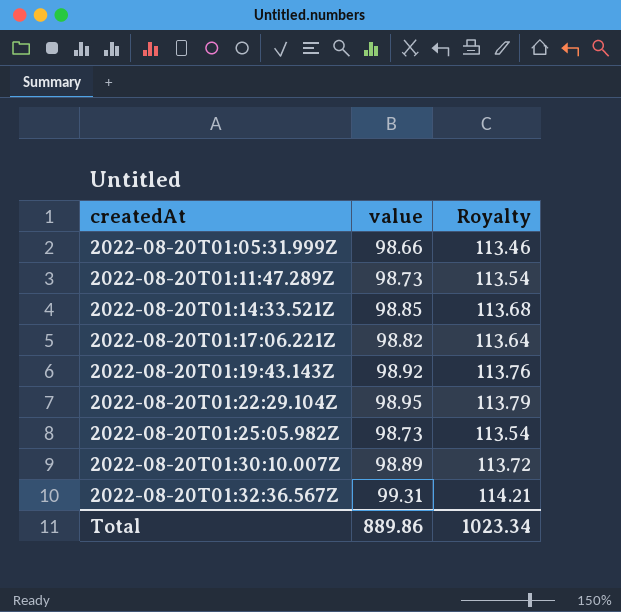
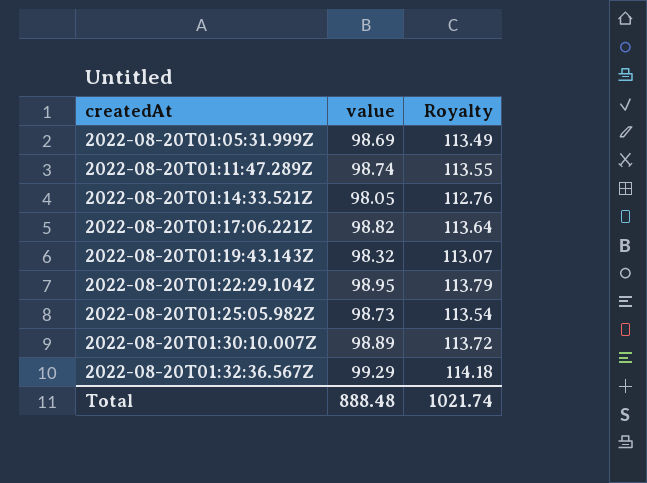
2022-08-20T01:05:31.999Z | value: 98.66 -> 98.69
2022-08-20T01:05:31.999Z | Royalty: 113.46 -> 113.49
2022-08-20T01:11:47.289Z | value: 98.73 -> 98.74
2022-08-20T01:11:47.289Z | Royalty: 113.54 -> 113.55
2022-08-20T01:14:33.521Z | value: 98.85 -> 98.05
2022-08-20T01:14:33.521Z | Royalty: 113.68 -> 112.76
2022-08-20T01:19:43.143Z | value: 98.92 -> 98.32
2022-08-20T01:19:43.143Z | Royalty: 113.76 -> 113.07
2022-08-20T01:32:36.567Z | value: 99.31 -> 99.29
2022-08-20T01:32:36.567Z | Royalty: 114.21 -> 114.18
Total | value: 889.86 -> 888.48
Total | Royalty: 1023.34 -> 1021.74

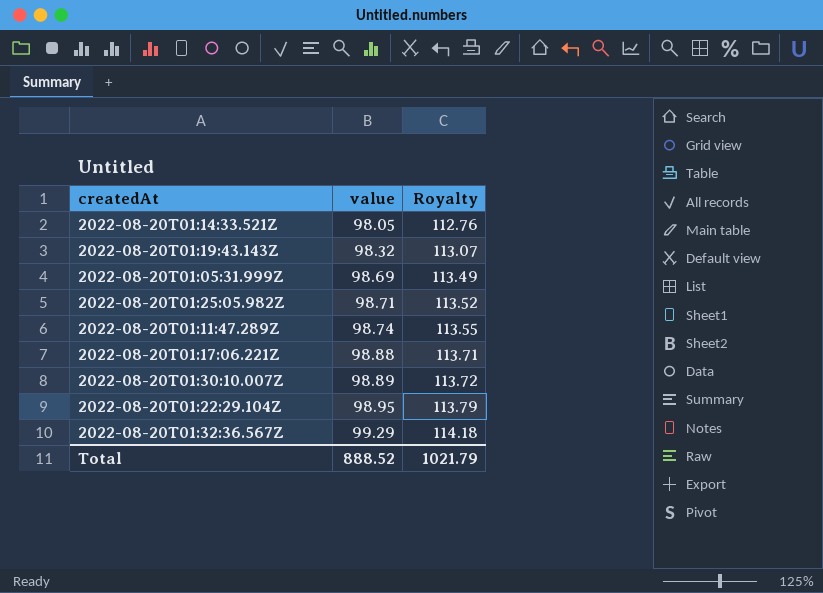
row order: createdAt ascending -> value ascending
2022-08-20T01:25:05.982Z | value: 98.73 -> 98.71
2022-08-20T01:25:05.982Z | Royalty: 113.54 -> 113.52
2022-08-20T01:17:06.221Z | value: 98.82 -> 98.88
2022-08-20T01:17:06.221Z | Royalty: 113.64 -> 113.71
Total | value: 888.48 -> 888.52
Total | Royalty: 1021.74 -> 1021.79

